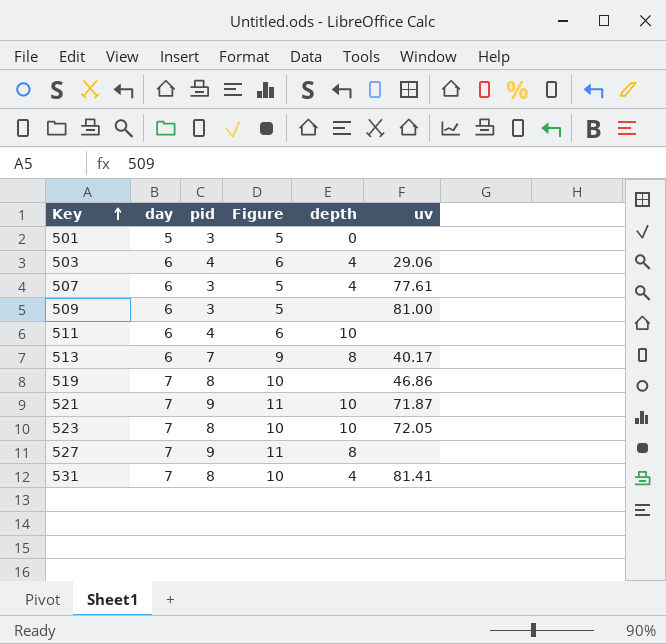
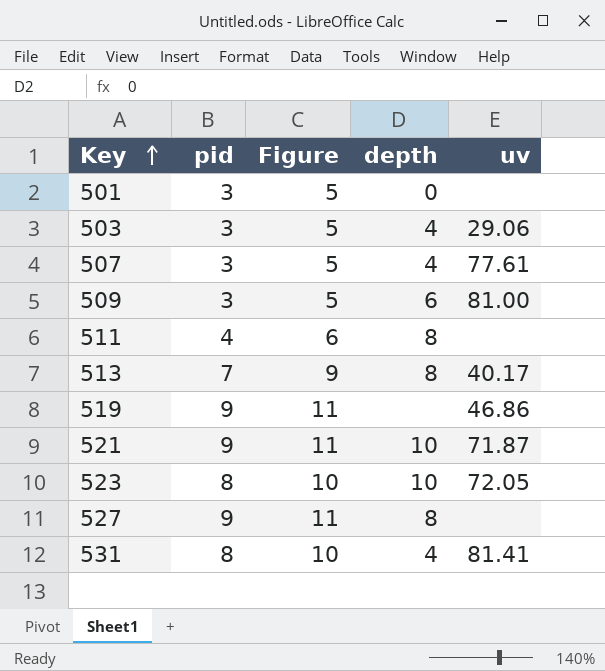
column day | position: 2 -> none
503 | pid: 4 -> 3
503 | Figure: 6 -> 5
509 | depth: none -> 6
511 | depth: 10 -> 8
519 | pid: 8 -> 9
519 | Figure: 10 -> 11

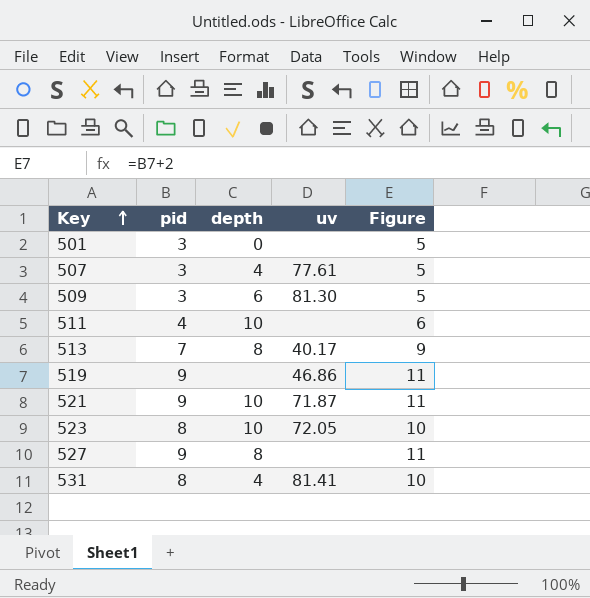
column Figure | position: 3 -> 5
row 503: 3 | 5 | 4 | 29.06 -> none
509 | uv: 81.00 -> 81.30
511 | depth: 8 -> 10

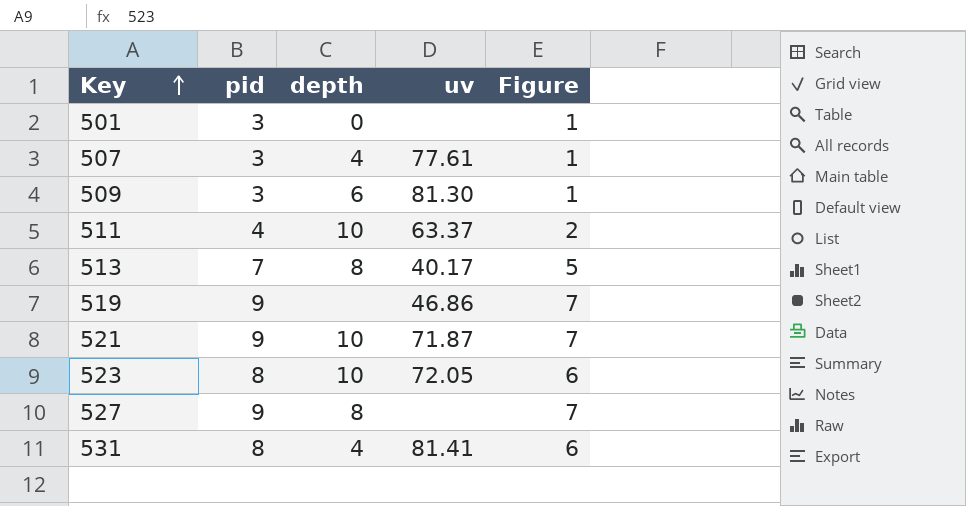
column Figure | formula: [pid] + 2 -> [pid] - 2
511 | uv: none -> 63.37

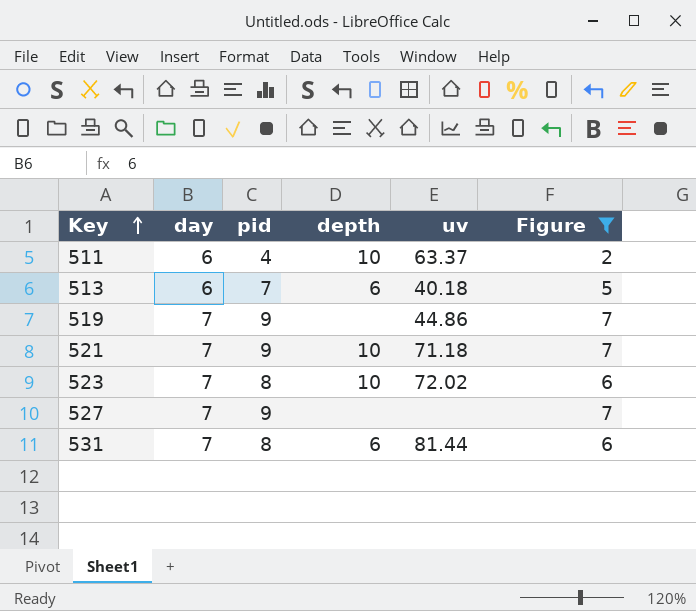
filter: none -> Figure != 1
column day | position: none -> 2
513 | depth: 8 -> 6
513 | uv: 40.17 -> 40.18
519 | uv: 46.86 -> 44.86
521 | uv: 71.87 -> 71.18
523 | uv: 72.05 -> 72.02
527 | depth: 8 -> none
531 | depth: 4 -> 6
531 | uv: 81.41 -> 81.44

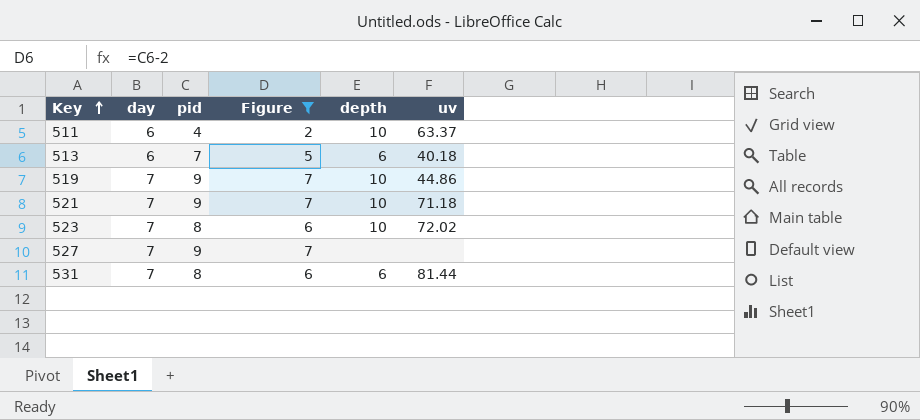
column Figure | position: 6 -> 4
519 | depth: none -> 10

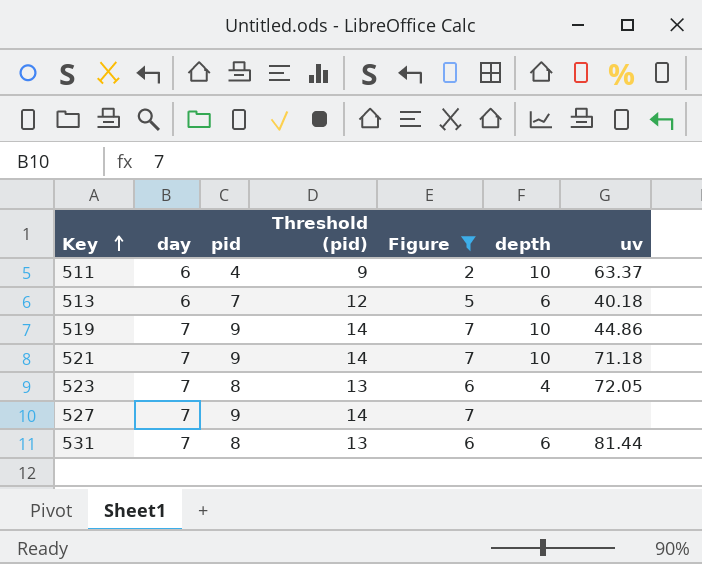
column Threshold (pid) | formula: none -> [pid] + 5
523 | depth: 10 -> 4
523 | uv: 72.02 -> 72.05

